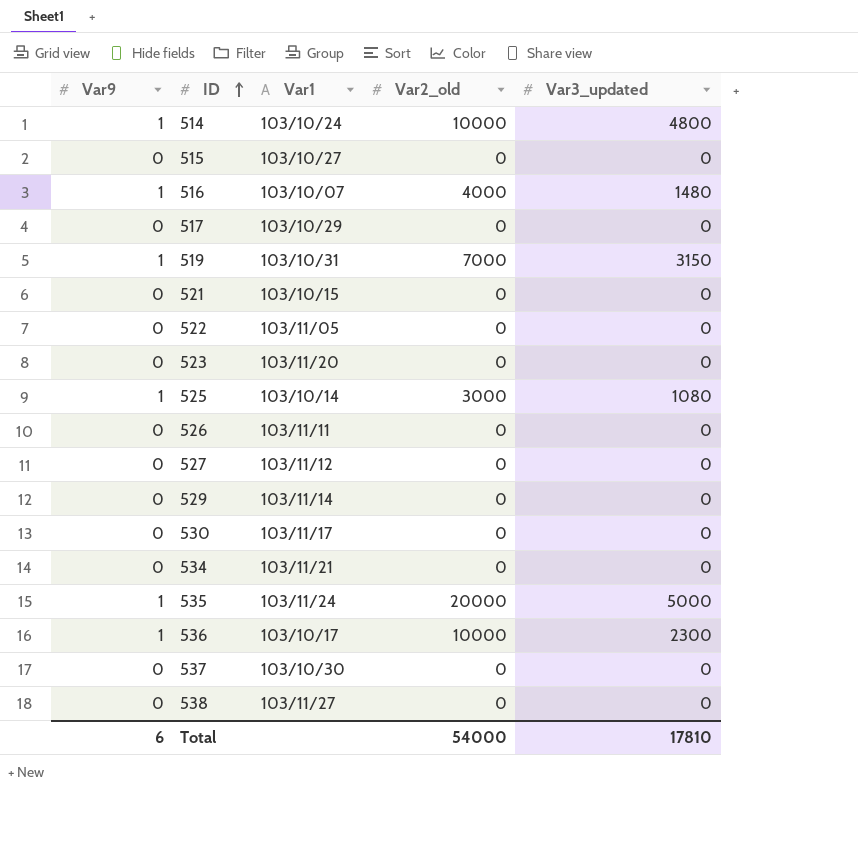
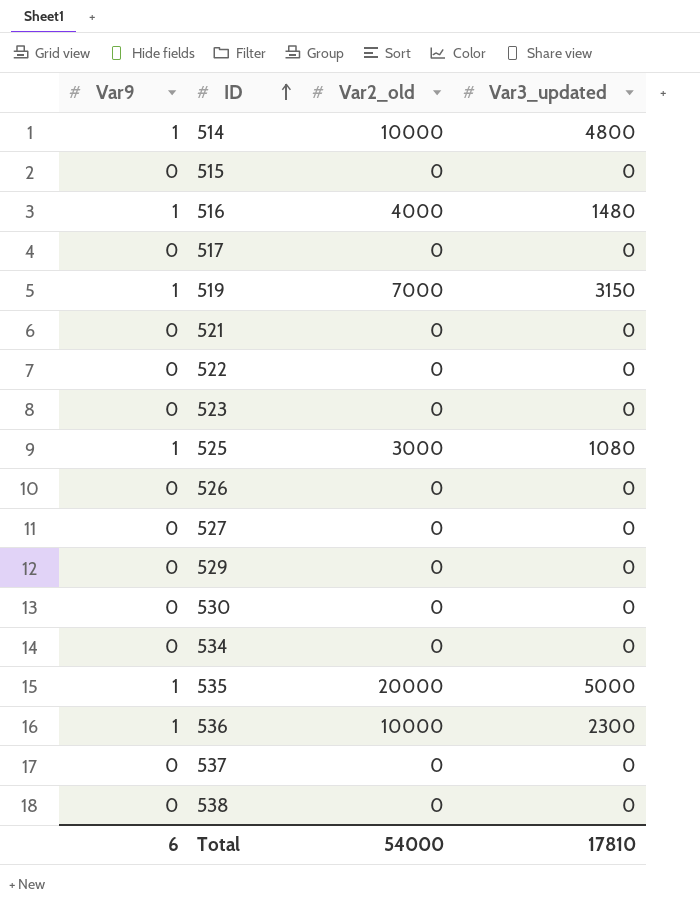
column Var1 | position: 3 -> none

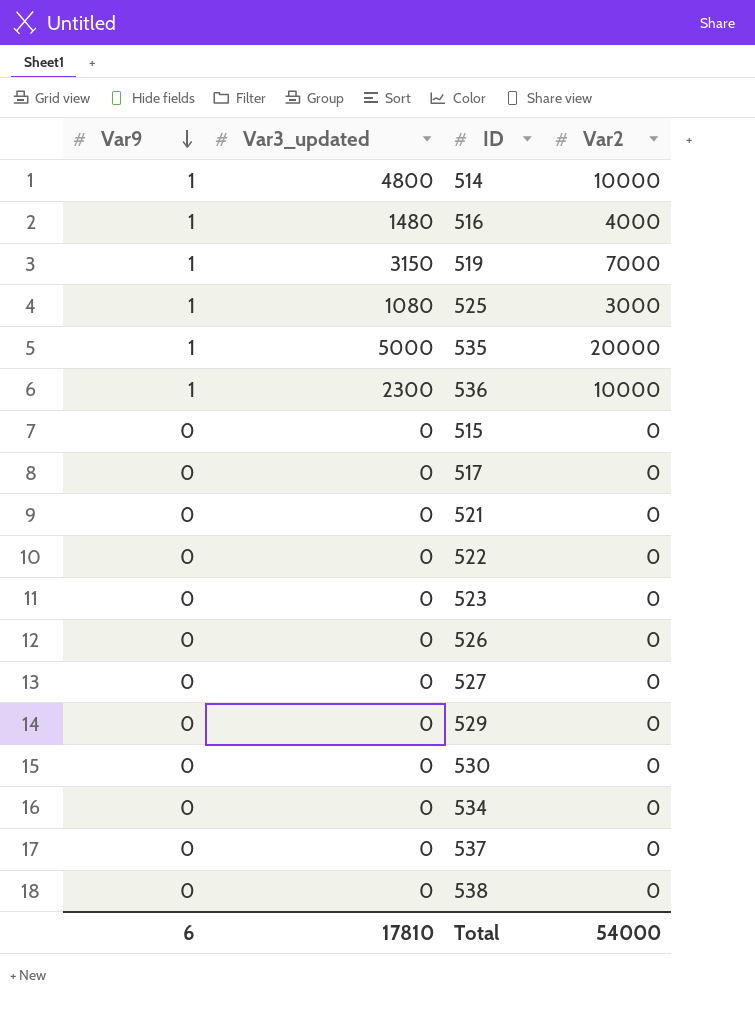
row order: ID ascending -> Var9 descending
column Var3_updated | position: 4 -> 2
column name: Var2_old -> Var2

